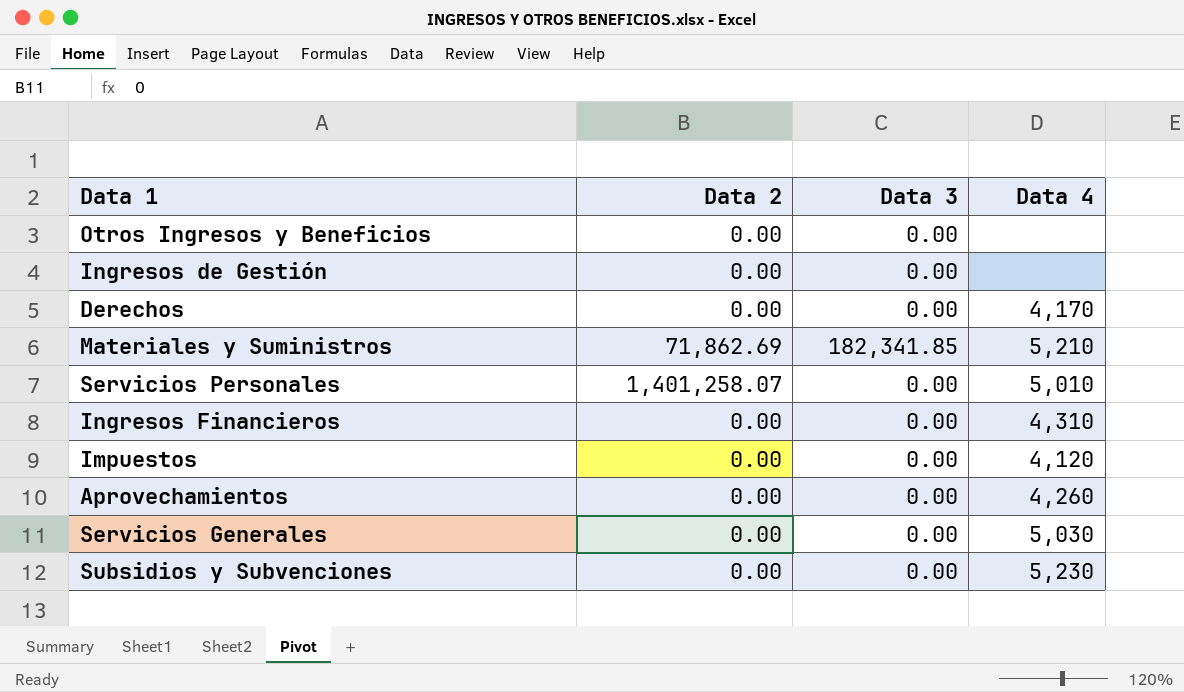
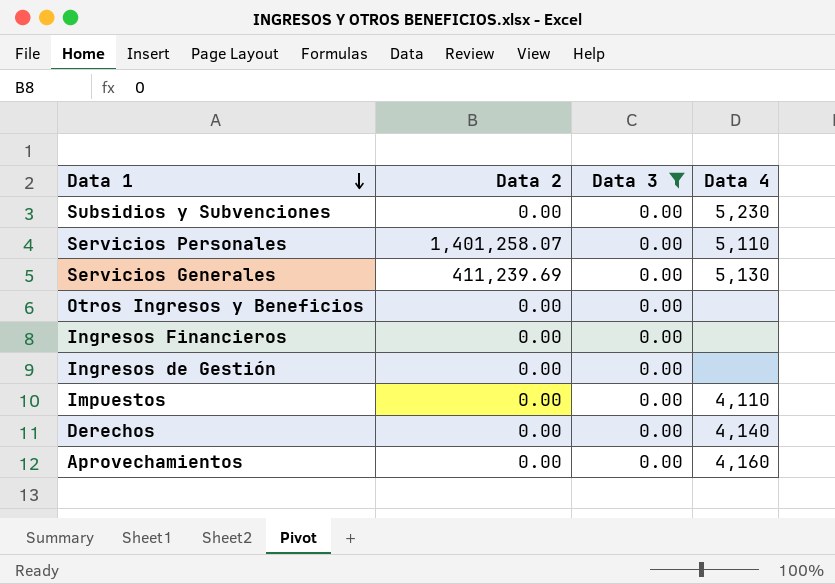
filter: none -> Data 3 = 0.00
row order: none -> Data 1 descending
Servicios Personales | Data 4: 5,010 -> 5,110
Servicios Generales | Data 2: 0.00 -> 411,239.69
Servicios Generales | Data 4: 5,030 -> 5,130
Ingresos Financieros | Data 4: 4,310 -> none
Impuestos | Data 4: 4,120 -> 4,110
Derechos | Data 4: 4,170 -> 4,140
Aprovechamientos | Data 4: 4,260 -> 4,160

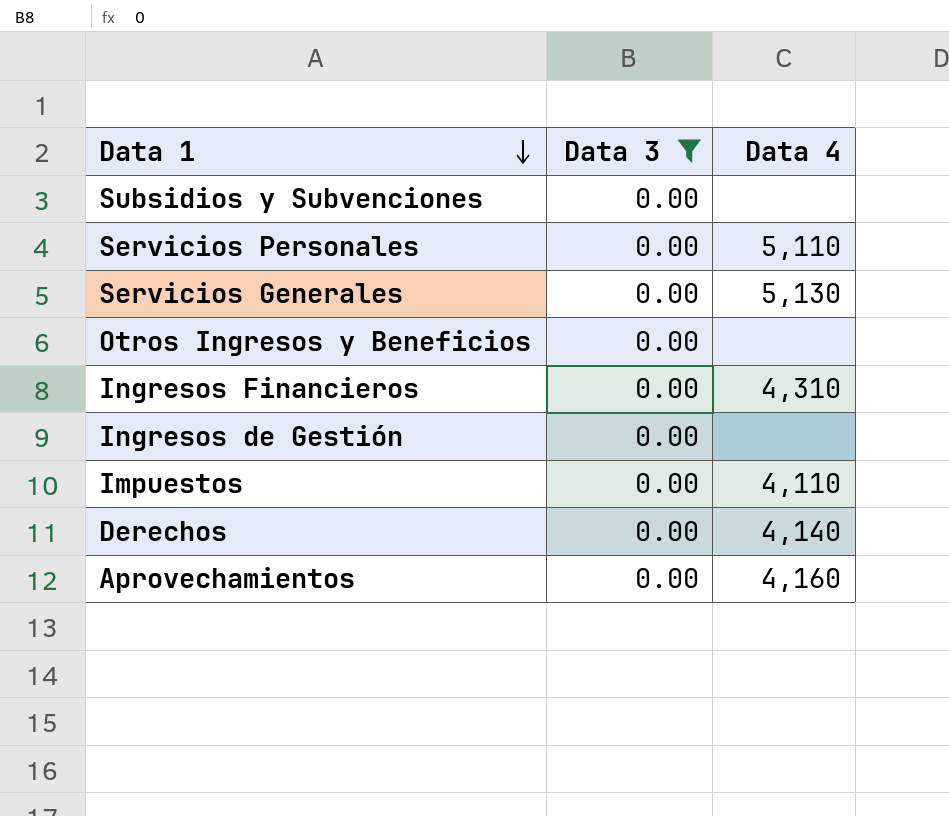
column Data 2 | position: 2 -> none
Subsidios y Subvenciones | Data 4: 5,230 -> none
Ingresos Financieros | Data 4: none -> 4,310

